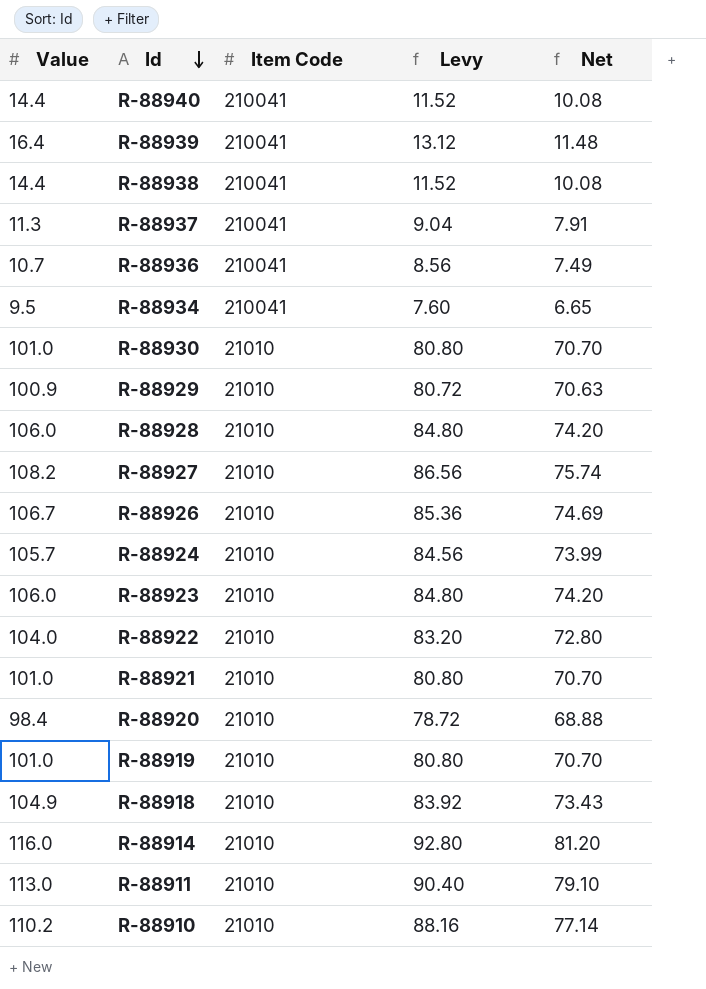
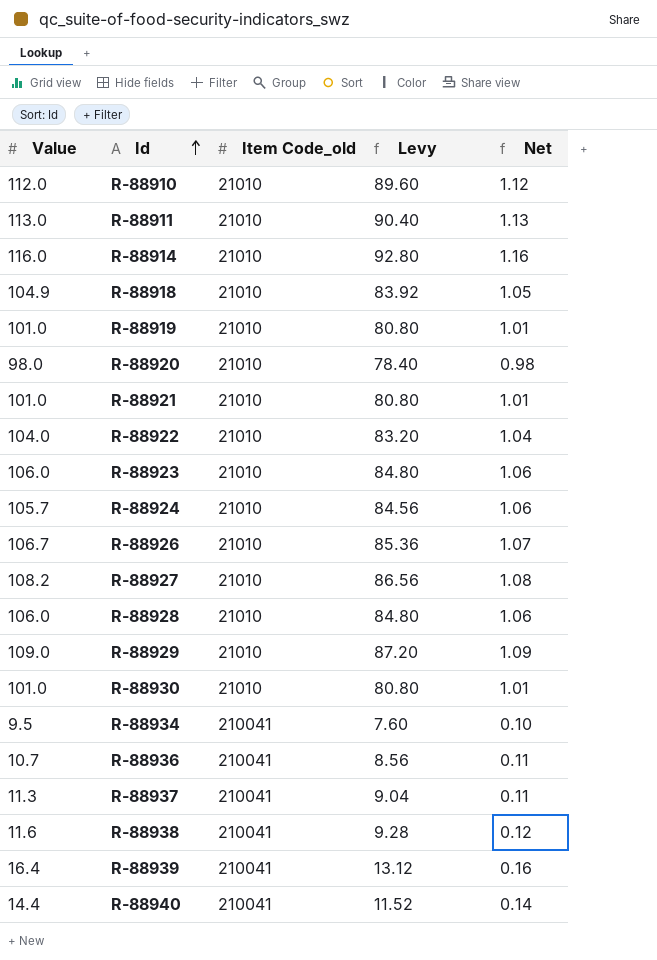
row order: Id descending -> Id ascending
column name: Item Code -> Item Code_old
column Net | formula: [Value] * 0.7 -> [Value] * 0.01
R-88910 | Value: 110.2 -> 112.0
R-88910 | Levy: 88.16 -> 89.60
R-88920 | Value: 98.4 -> 98.0
R-88920 | Levy: 78.72 -> 78.40
R-88929 | Value: 100.9 -> 109.0
R-88929 | Levy: 80.72 -> 87.20
R-88938 | Value: 14.4 -> 11.6
R-88938 | Levy: 11.52 -> 9.28

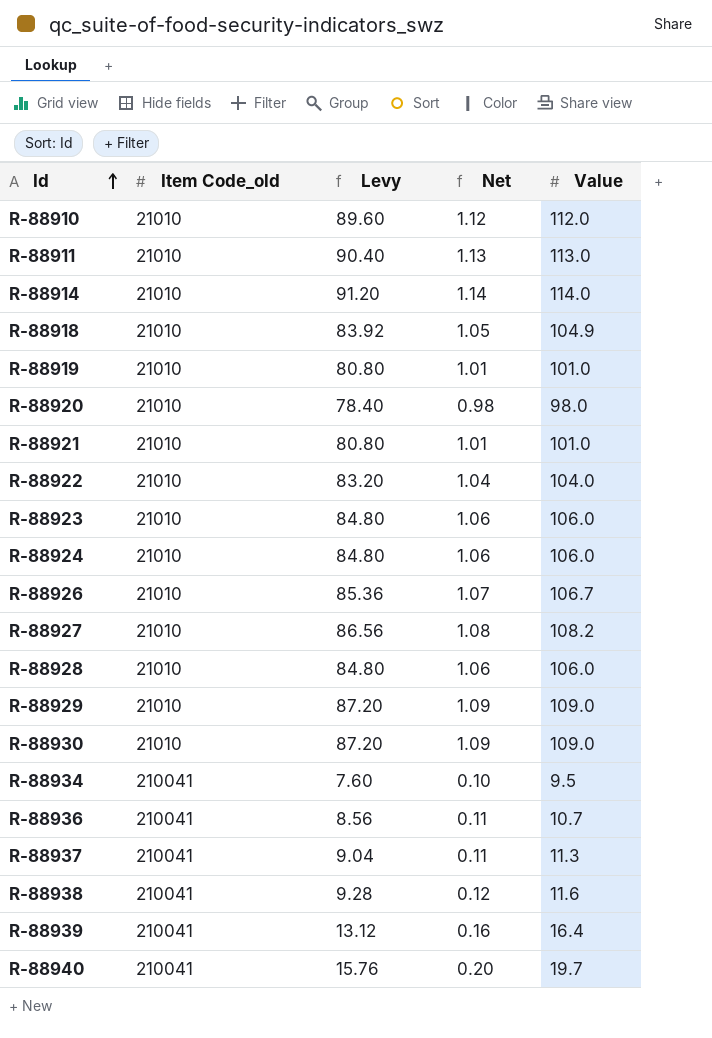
column Value | position: 1 -> 5
R-88914 | Levy: 92.80 -> 91.20
R-88914 | Net: 1.16 -> 1.14
R-88914 | Value: 116.0 -> 114.0
R-88924 | Levy: 84.56 -> 84.80
R-88924 | Value: 105.7 -> 106.0
R-88930 | Levy: 80.80 -> 87.20
R-88930 | Net: 1.01 -> 1.09
R-88930 | Value: 101.0 -> 109.0
R-88940 | Levy: 11.52 -> 15.76
R-88940 | Net: 0.14 -> 0.20
R-88940 | Value: 14.4 -> 19.7

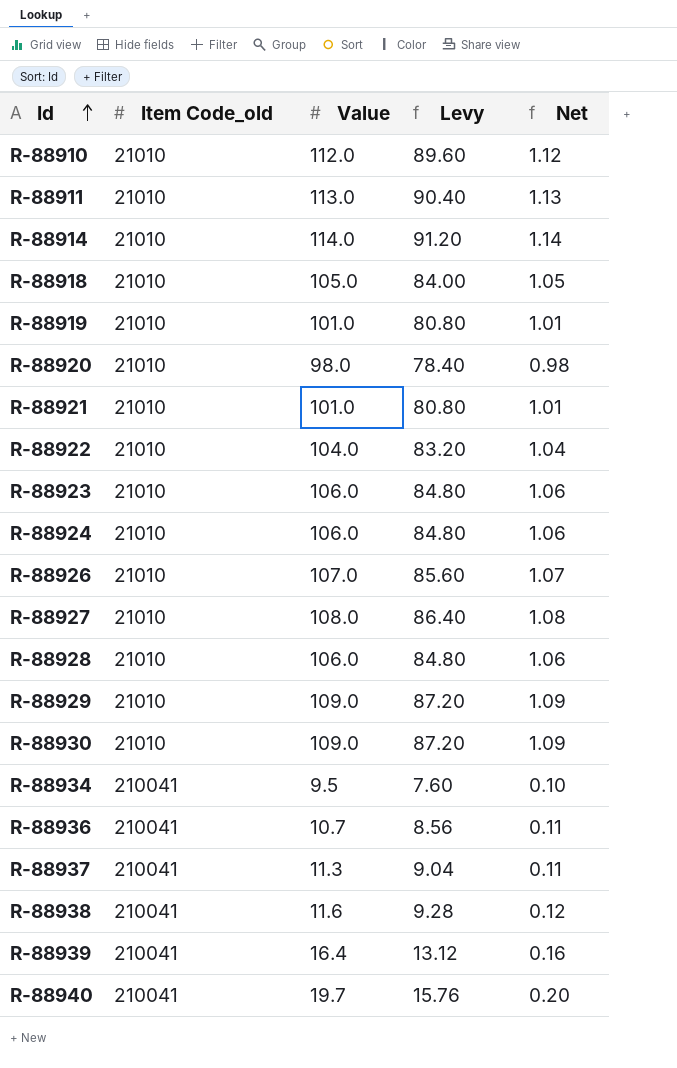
column Value | position: 5 -> 3
R-88918 | Value: 104.9 -> 105.0
R-88918 | Levy: 83.92 -> 84.00
R-88926 | Value: 106.7 -> 107.0
R-88926 | Levy: 85.36 -> 85.60
R-88927 | Value: 108.2 -> 108.0
R-88927 | Levy: 86.56 -> 86.40

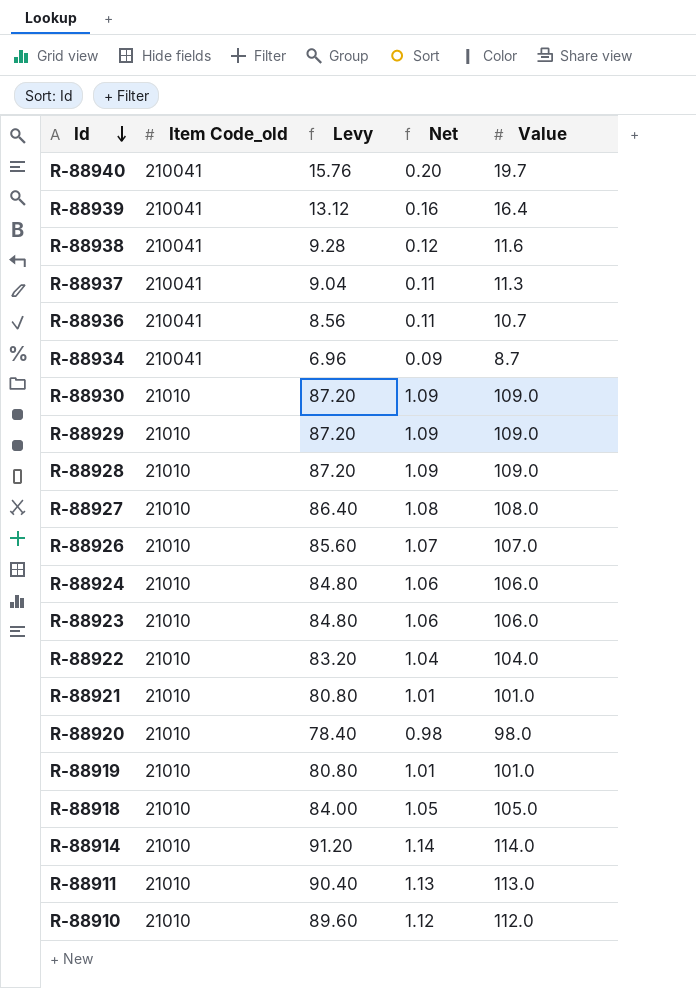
row order: Id ascending -> Id descending
column Value | position: 3 -> 5
R-88934 | Levy: 7.60 -> 6.96
R-88934 | Net: 0.10 -> 0.09
R-88934 | Value: 9.5 -> 8.7
R-88928 | Levy: 84.80 -> 87.20
R-88928 | Net: 1.06 -> 1.09
R-88928 | Value: 106.0 -> 109.0

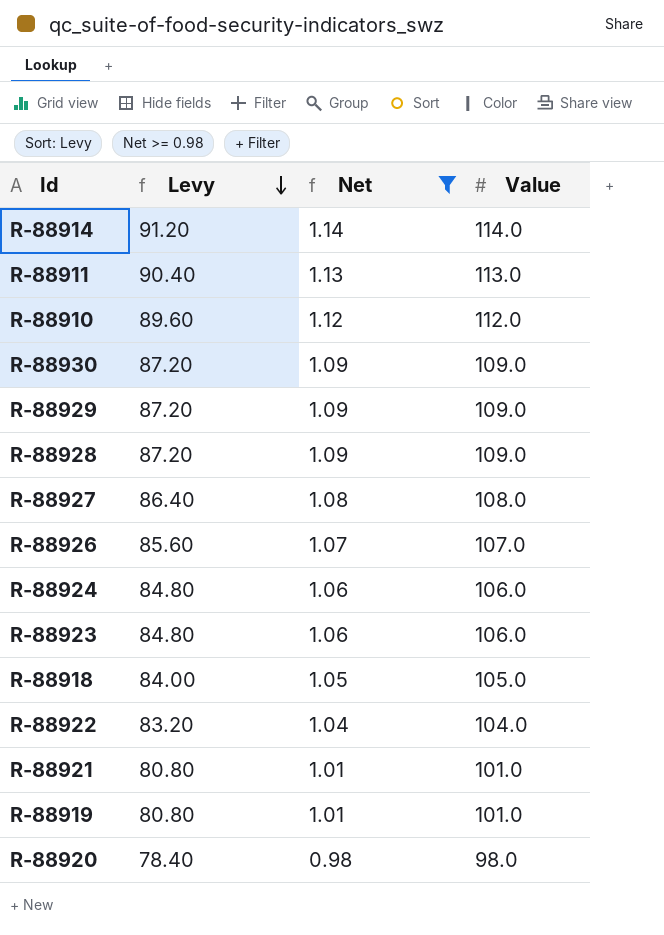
filter: none -> Net >= 0.98
row order: Id descending -> Levy descending
column Item Code_old | position: 2 -> none

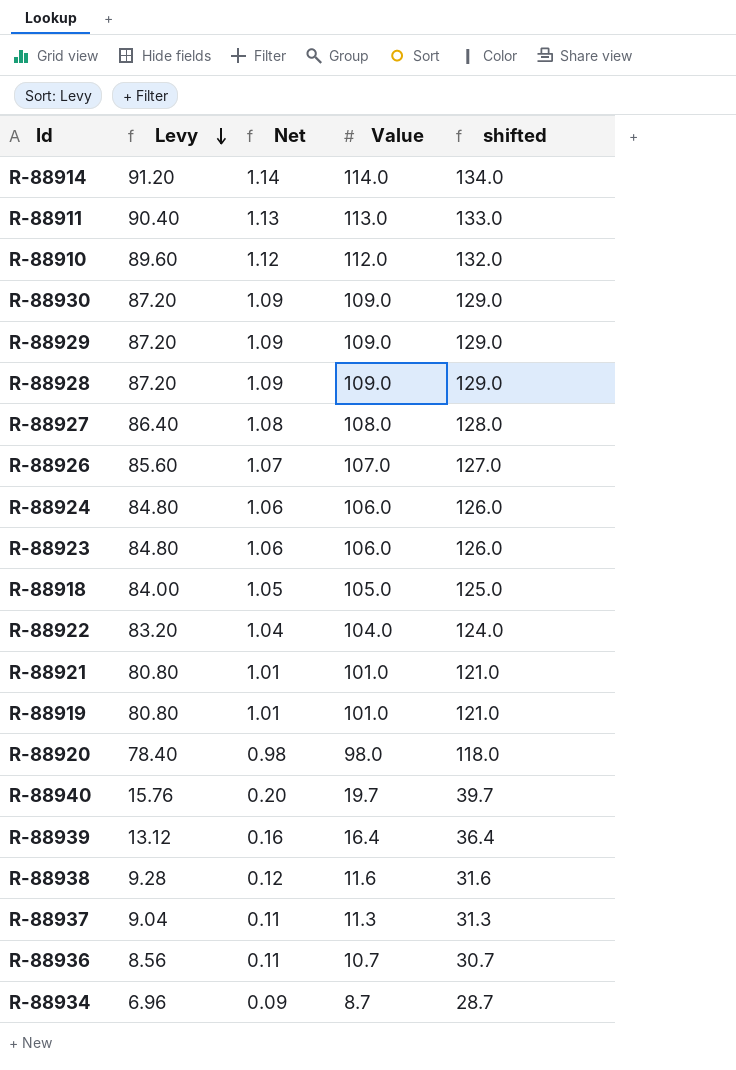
filter: Net >= 0.98 -> none
column shifted | formula: none -> [Value] + 20

